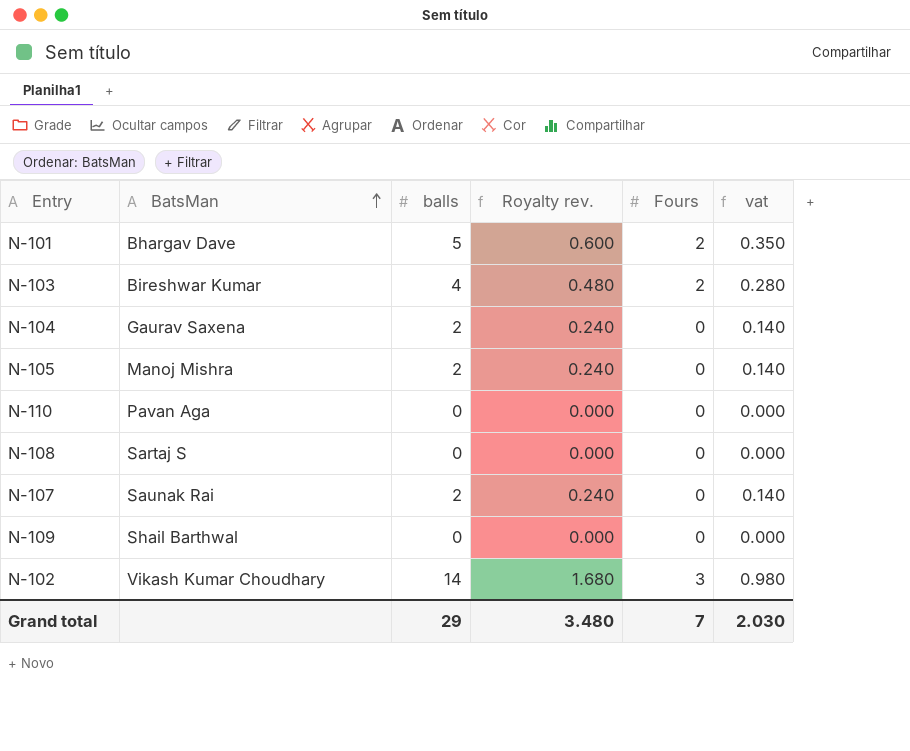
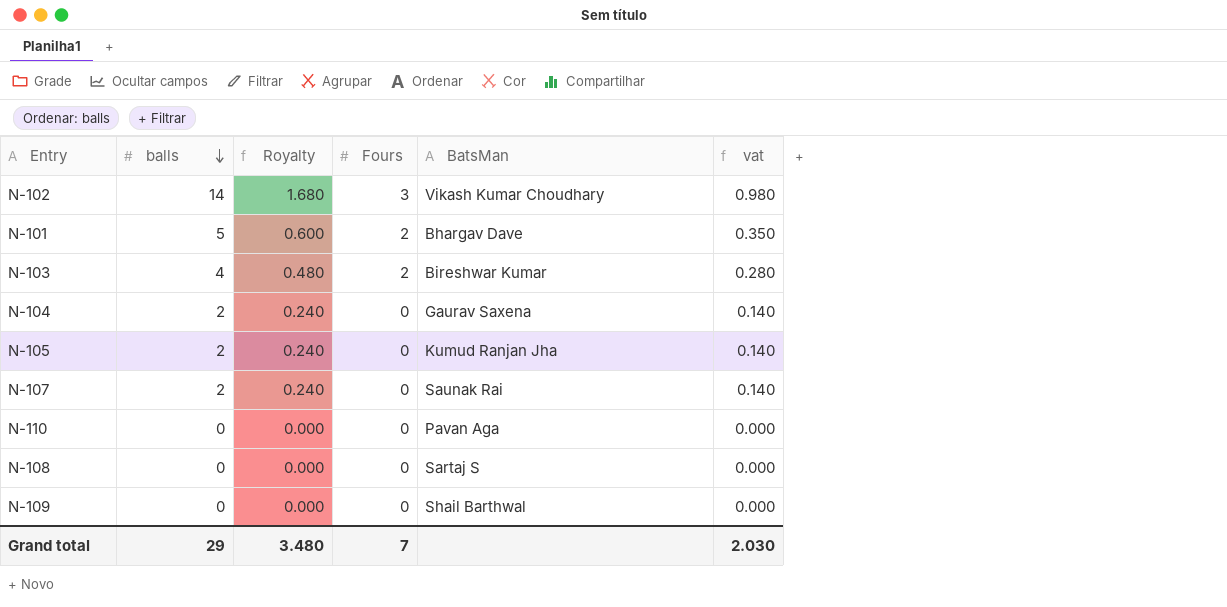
row order: BatsMan ascending -> balls descending
column name: Royalty rev. -> Royalty
column BatsMan | position: 2 -> 5
N-105 | BatsMan: Manoj Mishra -> Kumud Ranjan Jha

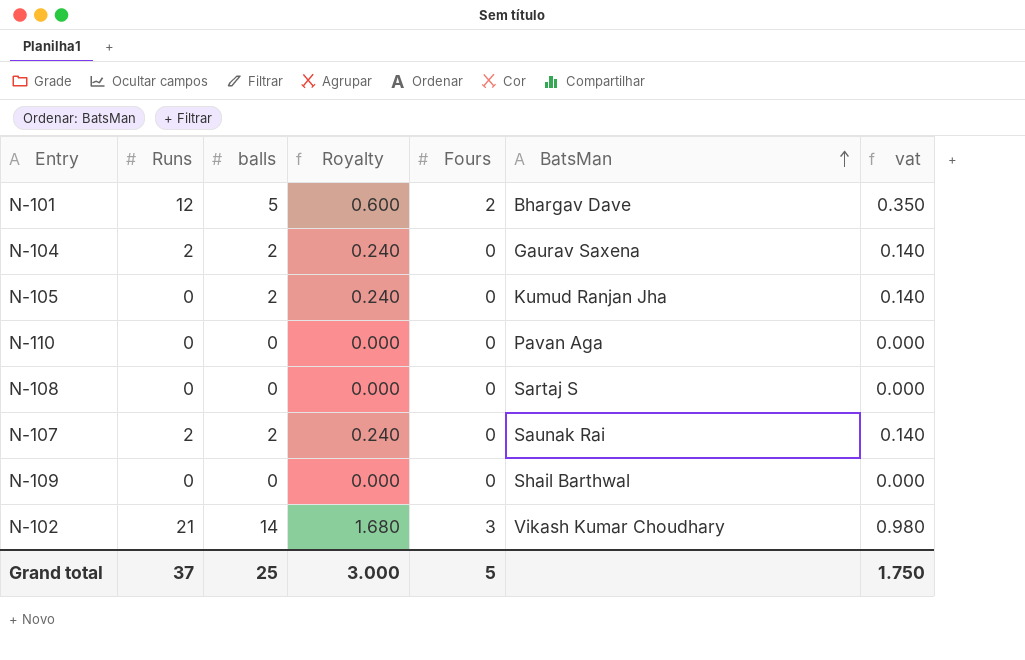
row order: balls descending -> BatsMan ascending
column Runs | position: none -> 2
row N-103: 4 | 0.480 | 2 | Bireshwar Kumar | 0.280 -> none
Grand total | balls: 29 -> 25
Grand total | Royalty: 3.480 -> 3.000
Grand total | Fours: 7 -> 5
Grand total | vat: 2.030 -> 1.750

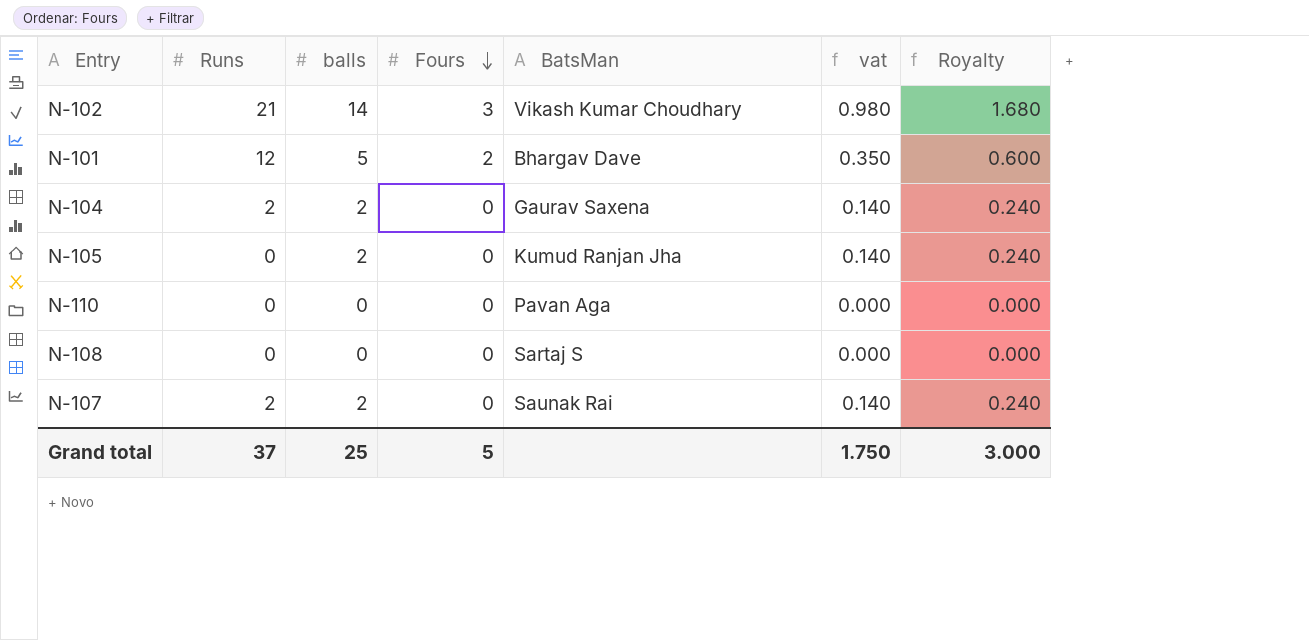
row order: BatsMan ascending -> Fours descending
column Royalty | position: 4 -> 7
row N-109: 0 | 0 | 0.000 | 0 | Shail Barthwal | 0.000 -> none

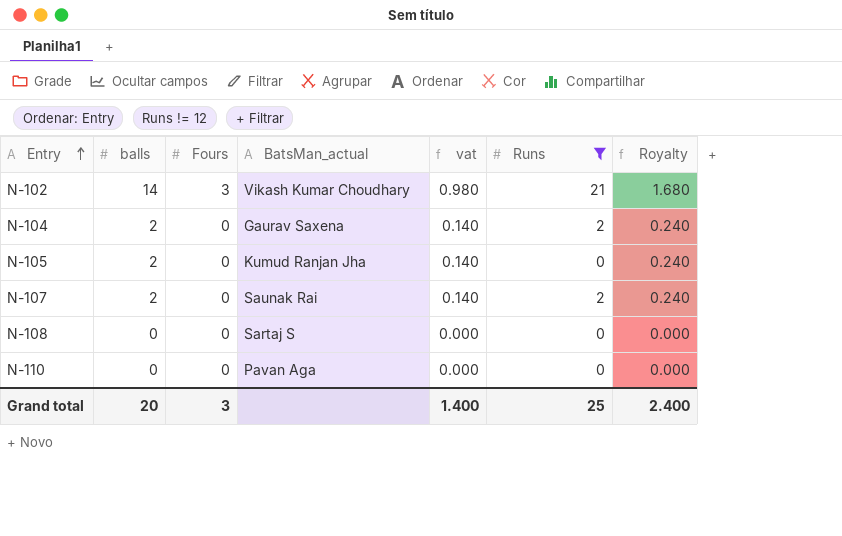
filter: none -> Runs != 12
row order: Fours descending -> Entry ascending
column name: BatsMan -> BatsMan_actual
column Runs | position: 2 -> 6
Grand total | balls: 25 -> 20
Grand total | Fours: 5 -> 3
Grand total | vat: 1.750 -> 1.400
Grand total | Runs: 37 -> 25
Grand total | Royalty: 3.000 -> 2.400

